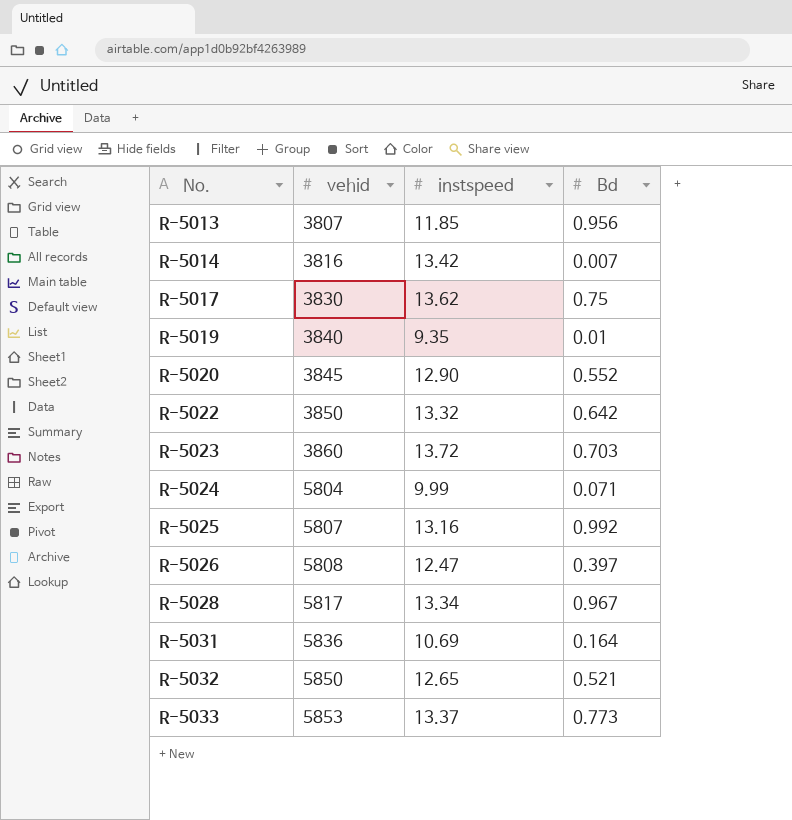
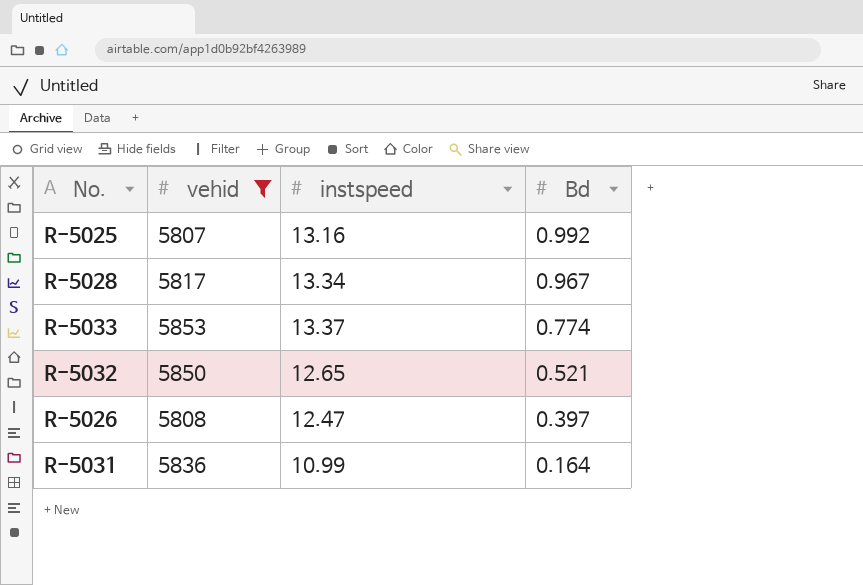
filter: none -> vehid >= 5807
row order: No. ascending -> Bd descending
R-5033 | Bd: 0.773 -> 0.774
R-5031 | instspeed: 10.69 -> 10.99

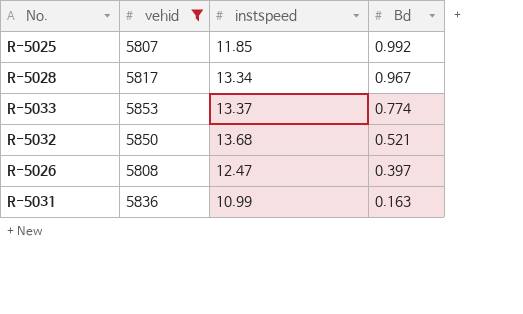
R-5025 | instspeed: 13.16 -> 11.85
R-5032 | instspeed: 12.65 -> 13.68
R-5031 | Bd: 0.164 -> 0.163

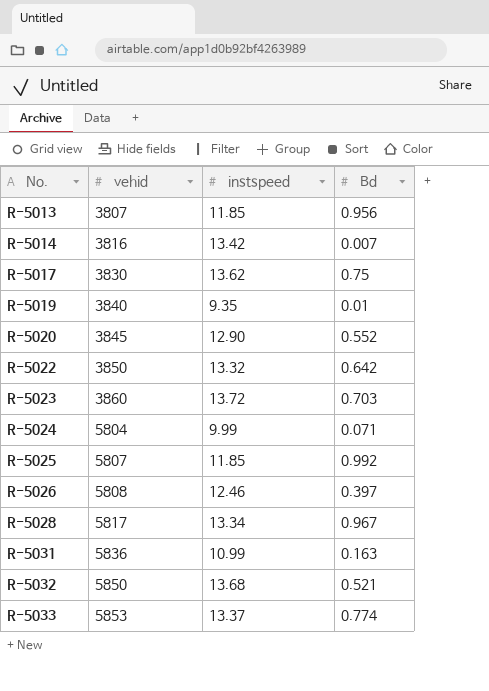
filter: vehid >= 5807 -> none
row order: Bd descending -> No. ascending
R-5026 | instspeed: 12.47 -> 12.46

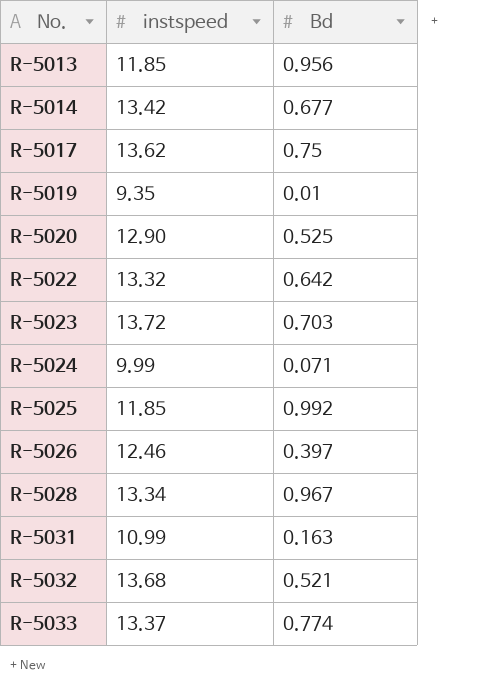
column vehid | position: 2 -> none
R-5014 | Bd: 0.007 -> 0.677
R-5020 | Bd: 0.552 -> 0.525

